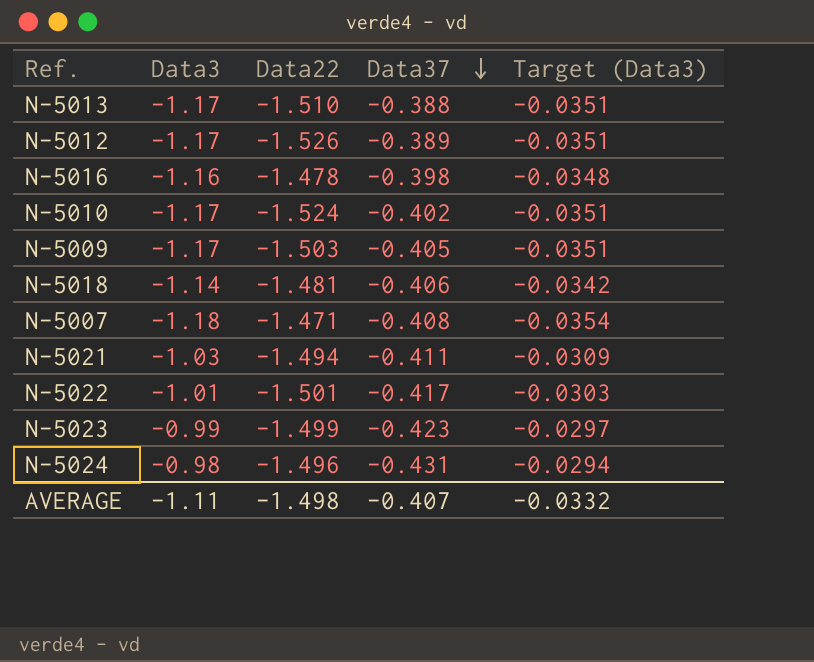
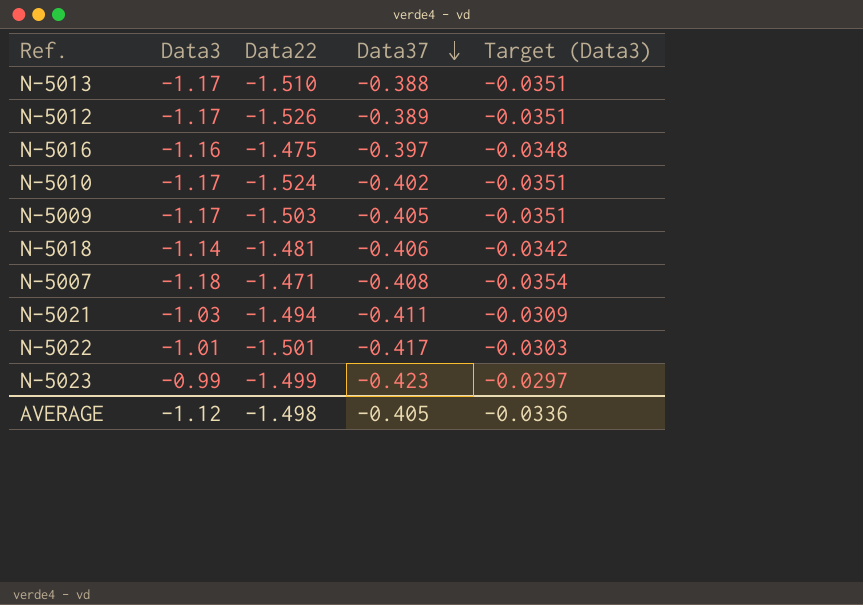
row N-5024: -0.98 | -1.496 | -0.431 | -0.0294 -> none
N-5016 | Data22: -1.478 -> -1.475
N-5016 | Data37: -0.398 -> -0.397
AVERAGE | Data3: -1.11 -> -1.12
AVERAGE | Data37: -0.407 -> -0.405
AVERAGE | Target (Data3): -0.0332 -> -0.0336

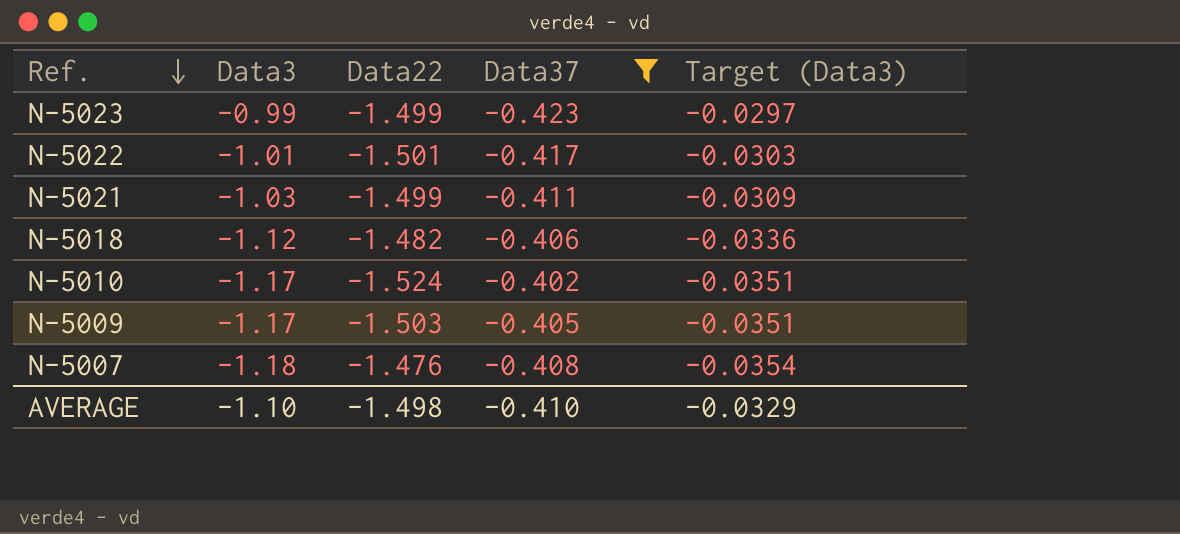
filter: none -> Data37 <= -0.402
row order: Data37 descending -> Ref. descending
N-5021 | Data22: -1.494 -> -1.499
N-5018 | Data3: -1.14 -> -1.12
N-5018 | Data22: -1.481 -> -1.482
N-5018 | Target (Data3): -0.0342 -> -0.0336
N-5007 | Data22: -1.471 -> -1.476
AVERAGE | Data3: -1.12 -> -1.10
AVERAGE | Data37: -0.405 -> -0.410
AVERAGE | Target (Data3): -0.0336 -> -0.0329

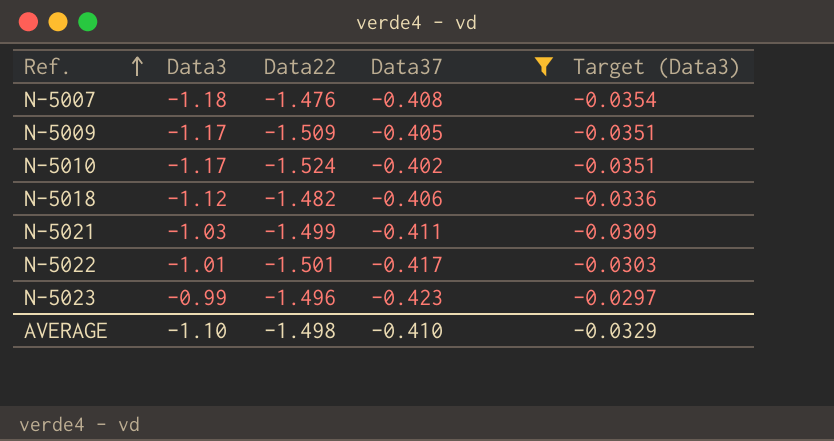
row order: Ref. descending -> Ref. ascending
N-5009 | Data22: -1.503 -> -1.509
N-5023 | Data22: -1.499 -> -1.496

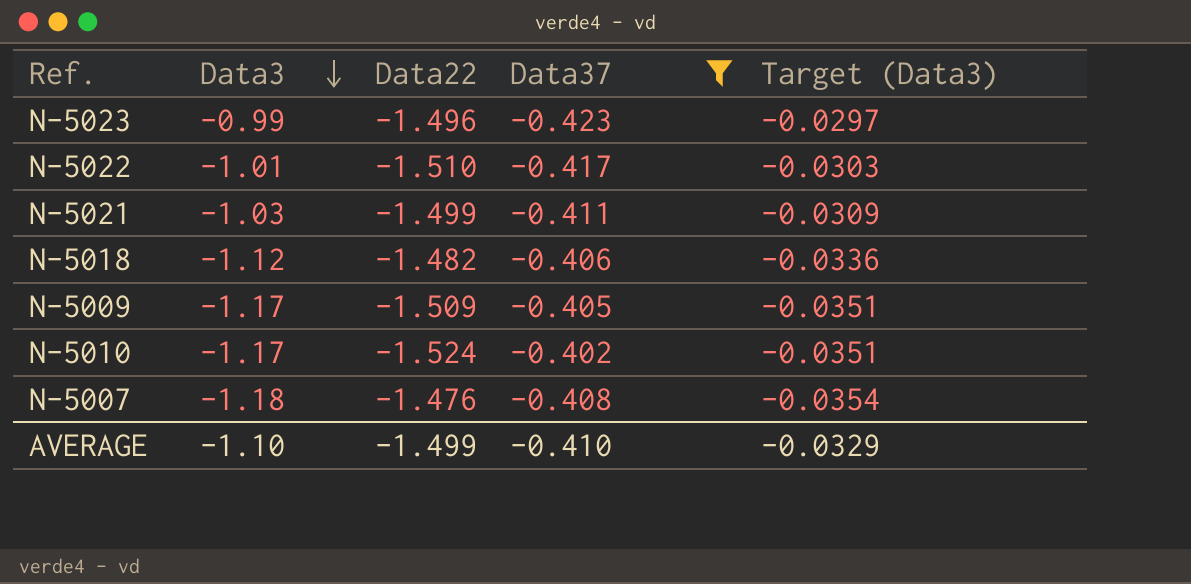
row order: Ref. ascending -> Data3 descending
N-5022 | Data22: -1.501 -> -1.510
AVERAGE | Data22: -1.498 -> -1.499

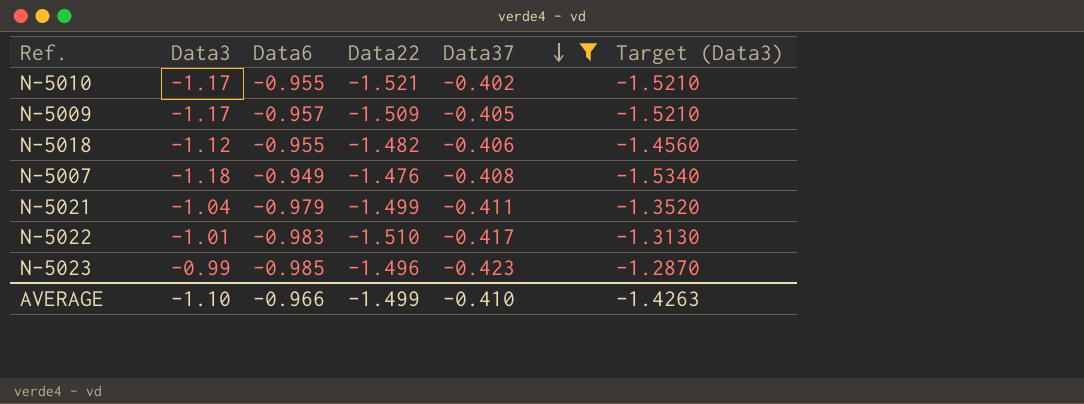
row order: Data3 descending -> Data37 descending
column Data6 | position: none -> 3
column Target (Data3) | formula: [Data3] * 0.03 -> [Data3] * 1.3
N-5010 | Data22: -1.524 -> -1.521
N-5021 | Data3: -1.03 -> -1.04
AVERAGE | Target (Data3): -0.0329 -> -1.4263

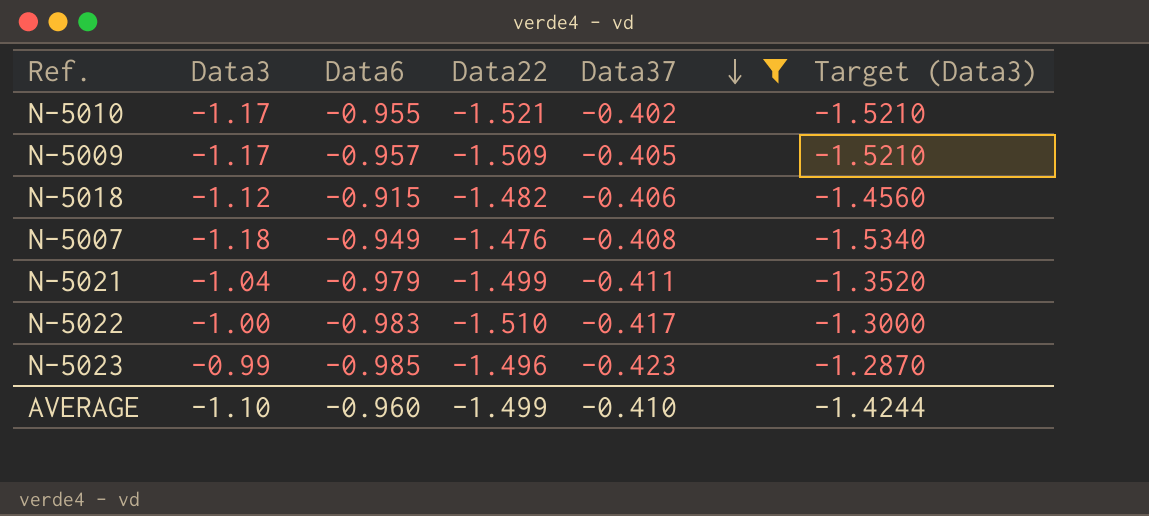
N-5018 | Data6: -0.955 -> -0.915
N-5022 | Data3: -1.01 -> -1.00
N-5022 | Target (Data3): -1.3130 -> -1.3000
AVERAGE | Data6: -0.966 -> -0.960
AVERAGE | Target (Data3): -1.4263 -> -1.4244

